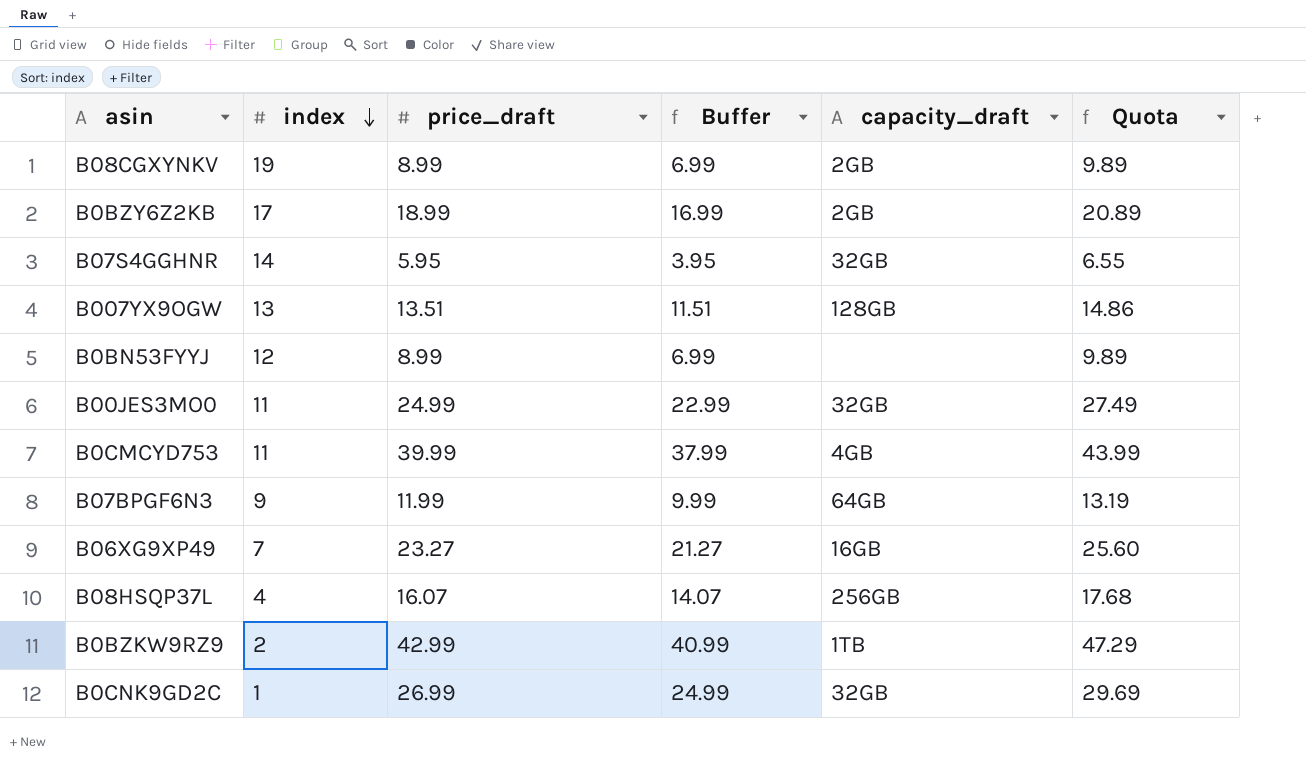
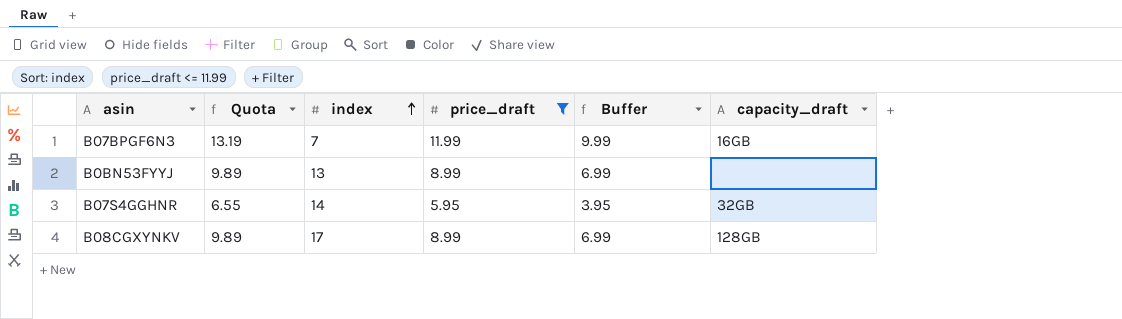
filter: none -> price_draft <= 11.99
row order: index descending -> index ascending
column Quota | position: 6 -> 2
B07BPGF6N3 | index: 9 -> 7
B07BPGF6N3 | capacity_draft: 64GB -> 16GB
B0BN53FYYJ | index: 12 -> 13
B08CGXYNKV | index: 19 -> 17
B08CGXYNKV | capacity_draft: 2GB -> 128GB

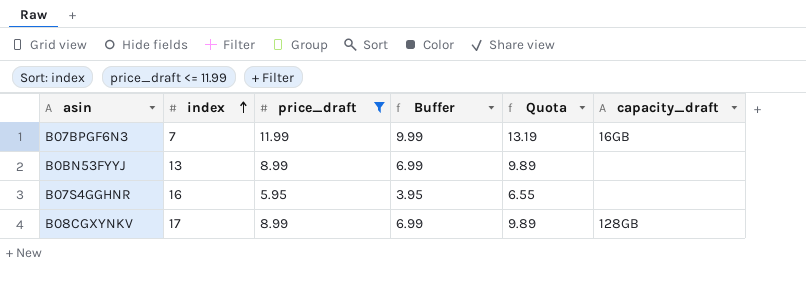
column Quota | position: 2 -> 5
B07S4GGHNR | index: 14 -> 16
B07S4GGHNR | capacity_draft: 32GB -> none

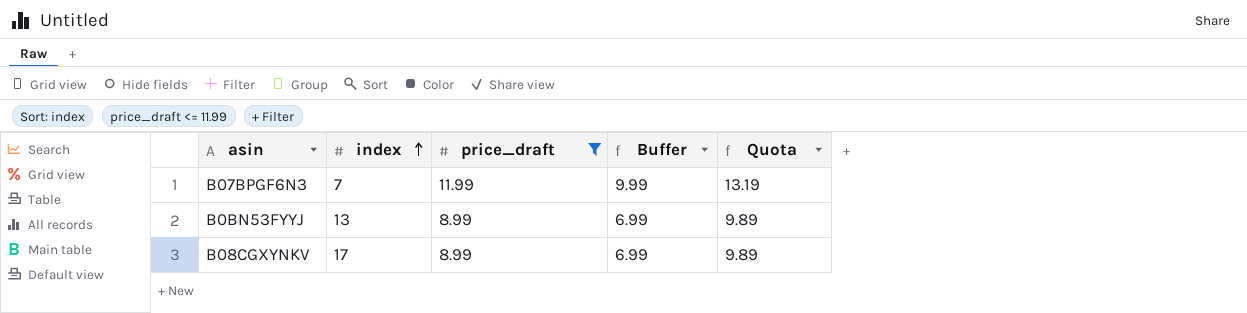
column capacity_draft | position: 6 -> none
row B07S4GGHNR: 16 | 5.95 | 3.95 | 6.55 | none -> none

